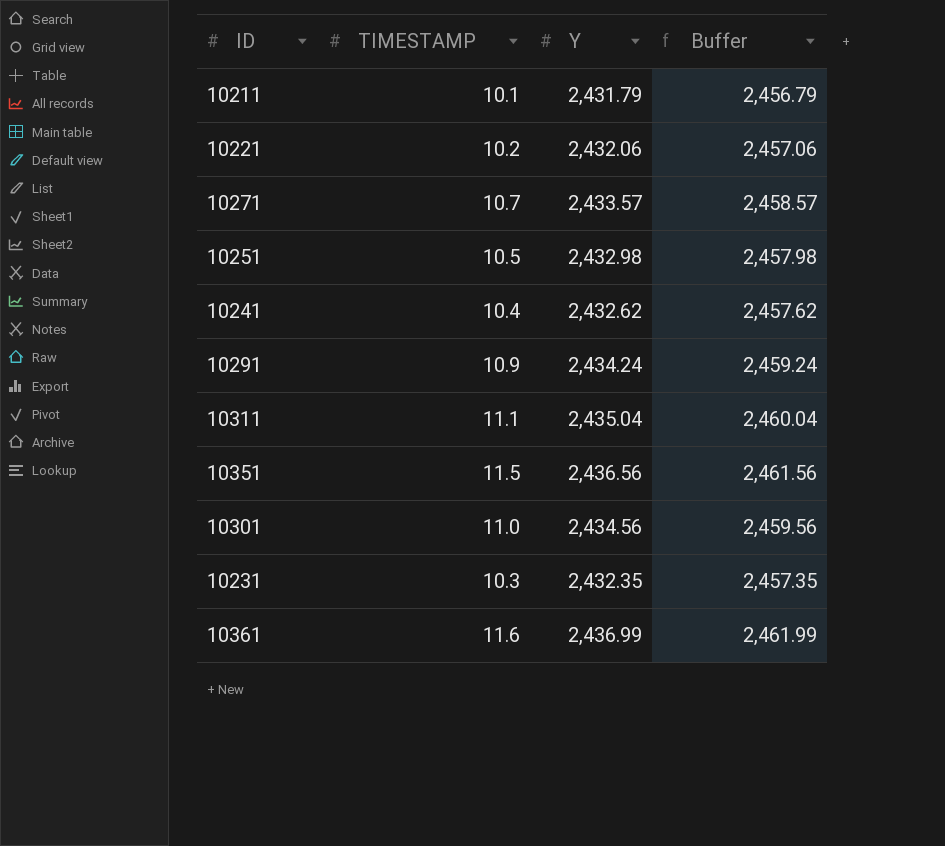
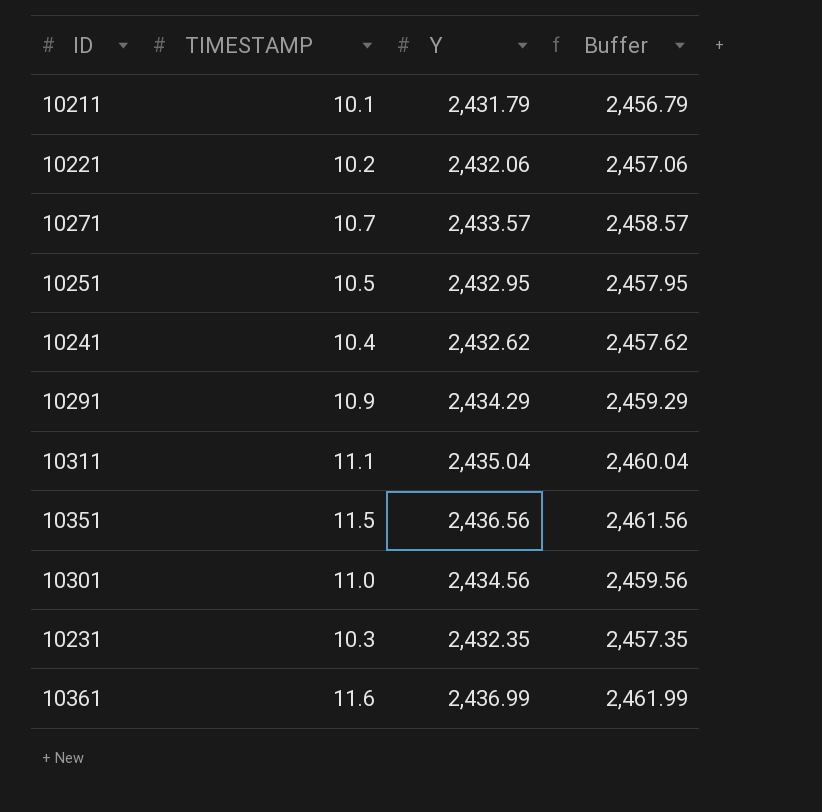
10251 | Y: 2,432.98 -> 2,432.95
10251 | Buffer: 2,457.98 -> 2,457.95
10291 | Y: 2,434.24 -> 2,434.29
10291 | Buffer: 2,459.24 -> 2,459.29

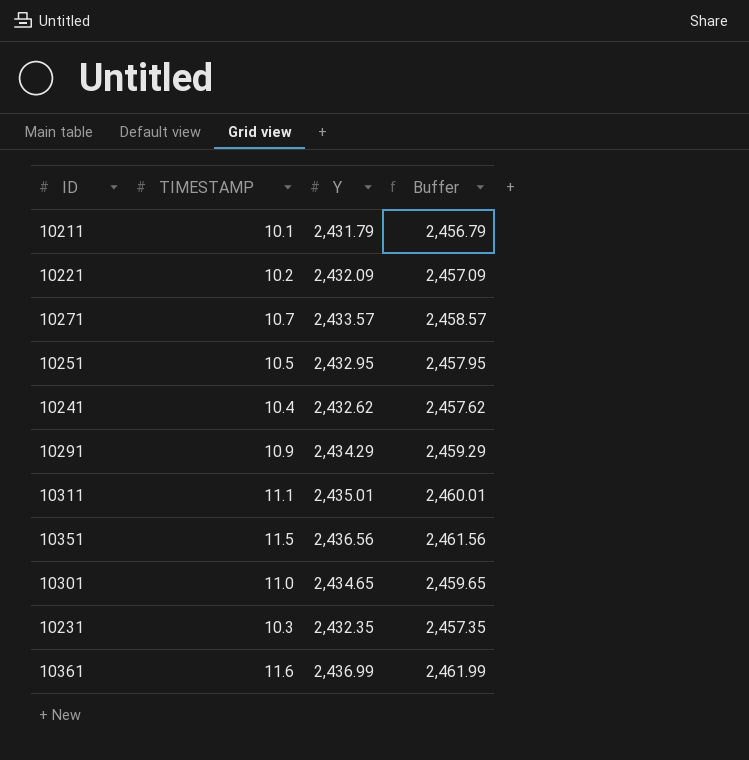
10221 | Y: 2,432.06 -> 2,432.09
10221 | Buffer: 2,457.06 -> 2,457.09
10311 | Y: 2,435.04 -> 2,435.01
10311 | Buffer: 2,460.04 -> 2,460.01
10301 | Y: 2,434.56 -> 2,434.65
10301 | Buffer: 2,459.56 -> 2,459.65

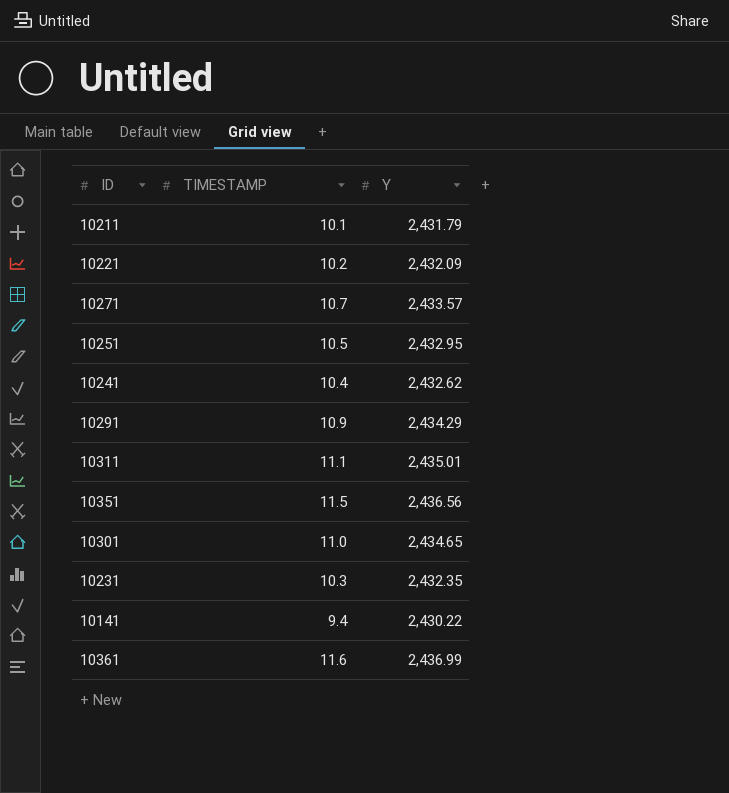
column Buffer | formula: [Y] + 25 -> none
row 10141: none -> 9.4 | 2,430.22

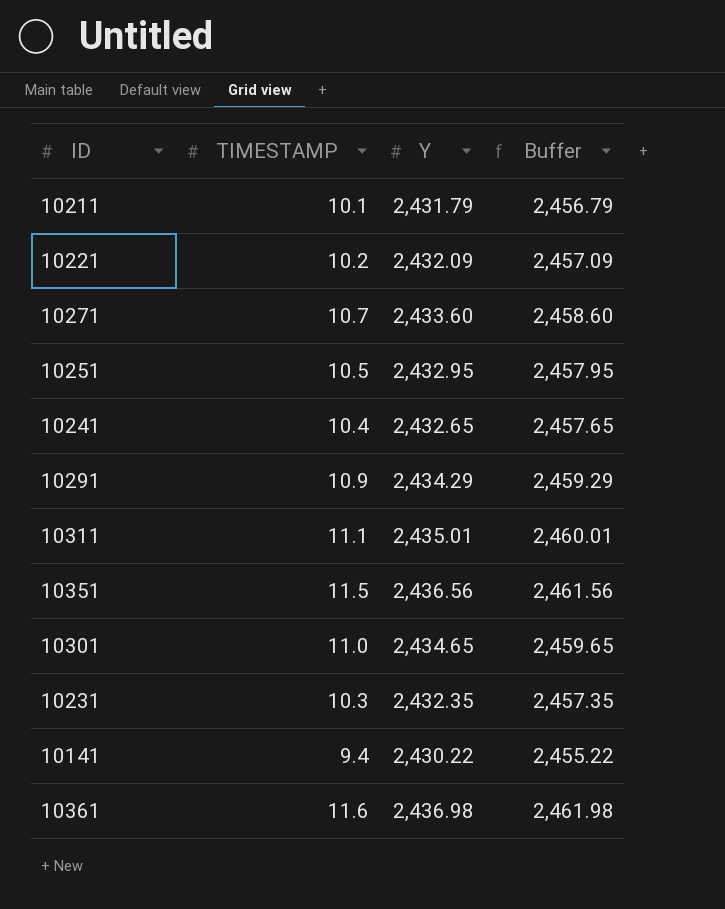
column Buffer | formula: none -> [Y] + 25
10271 | Y: 2,433.57 -> 2,433.60
10241 | Y: 2,432.62 -> 2,432.65
10361 | Y: 2,436.99 -> 2,436.98

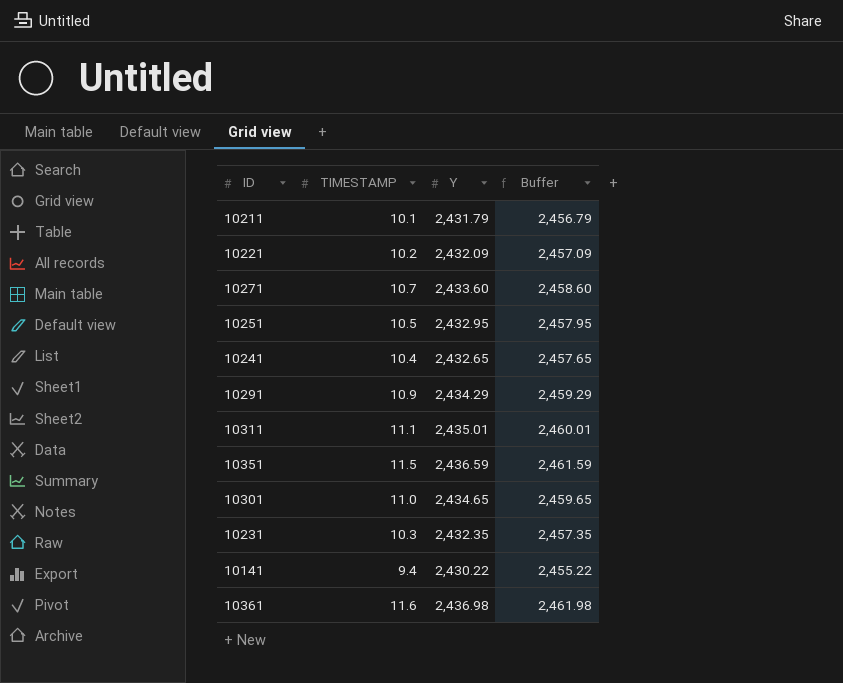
10351 | Y: 2,436.56 -> 2,436.59
10351 | Buffer: 2,461.56 -> 2,461.59

